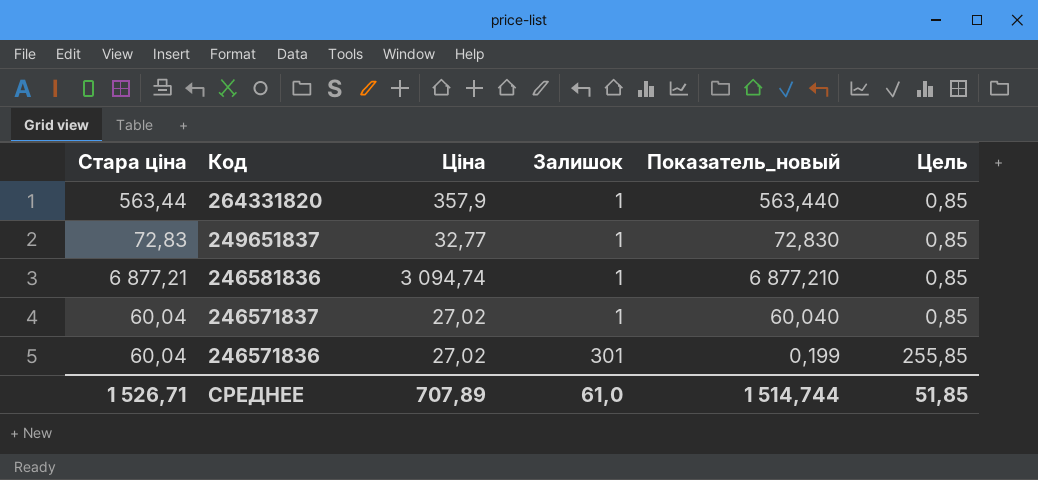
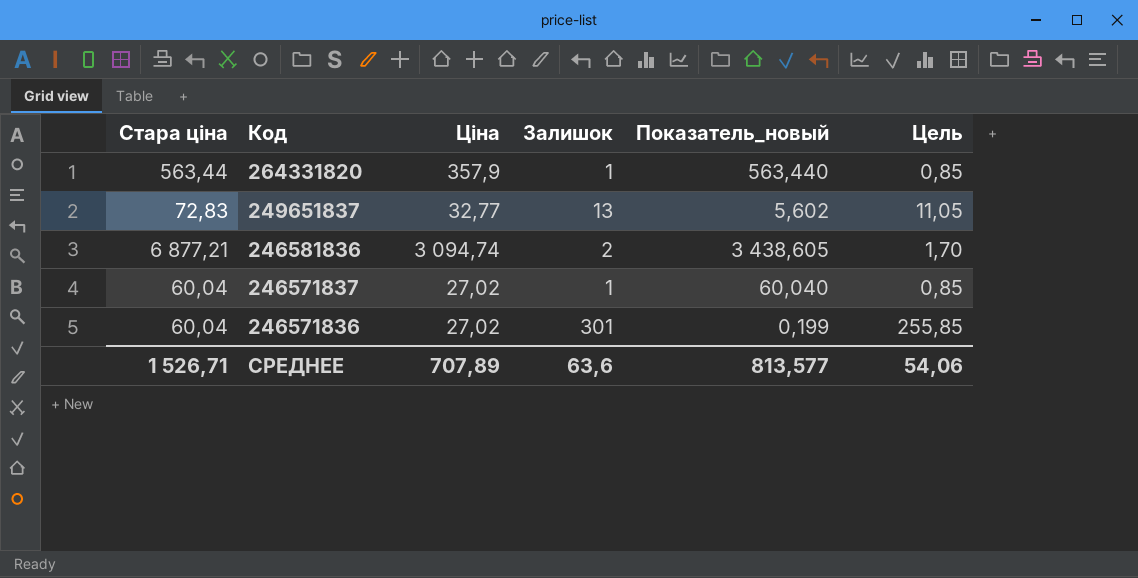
249651837 | Залишок: 1 -> 13
249651837 | Показатель_новый: 72,830 -> 5,602
249651837 | Цель: 0,85 -> 11,05
246581836 | Залишок: 1 -> 2
246581836 | Показатель_новый: 6 877,210 -> 3 438,605
246581836 | Цель: 0,85 -> 1,70
СРЕДНЕЕ | Залишок: 61,0 -> 63,6
СРЕДНЕЕ | Показатель_новый: 1 514,744 -> 813,577
СРЕДНЕЕ | Цель: 51,85 -> 54,06

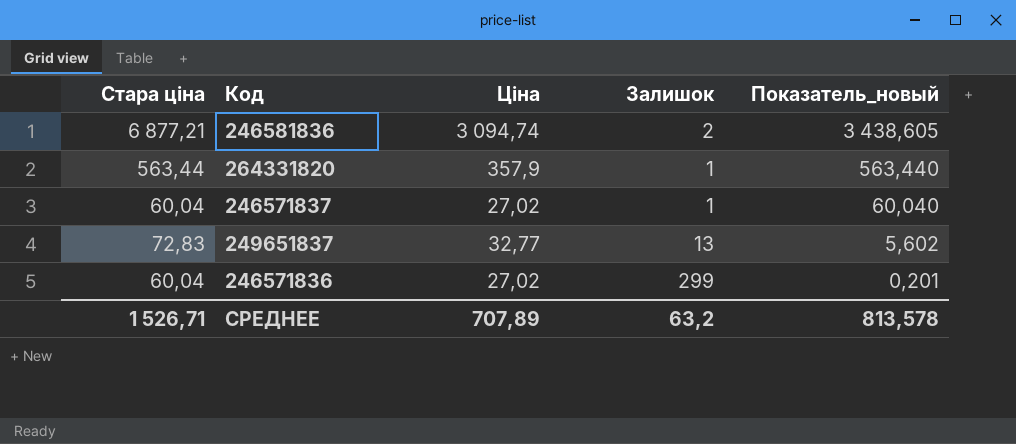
row order: Код descending -> Показатель_новый descending
column Цель | formula: [Залишок] * 0,85 -> none
246571836 | Залишок: 301 -> 299
246571836 | Показатель_новый: 0,199 -> 0,201
СРЕДНЕЕ | Залишок: 63,6 -> 63,2
СРЕДНЕЕ | Показатель_новый: 813,577 -> 813,578

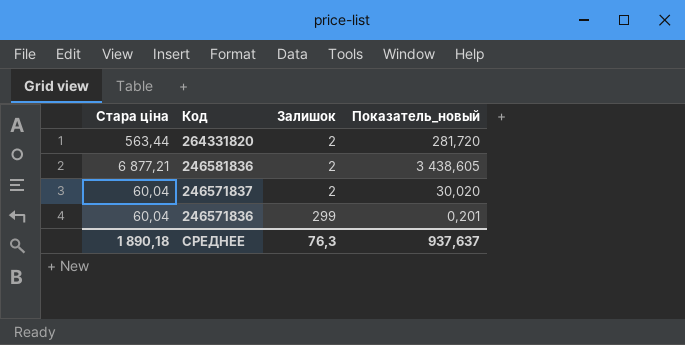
row order: Показатель_новый descending -> Код descending
column Ціна | position: 3 -> none
row 249651837: 72,83 | 32,77 | 13 | 5,602 -> none
264331820 | Залишок: 1 -> 2
264331820 | Показатель_новый: 563,440 -> 281,720
246571837 | Залишок: 1 -> 2
246571837 | Показатель_новый: 60,040 -> 30,020
СРЕДНЕЕ | Стара ціна: 1 526,71 -> 1 890,18
СРЕДНЕЕ | Залишок: 63,2 -> 76,3
СРЕДНЕЕ | Показатель_новый: 813,578 -> 937,637

